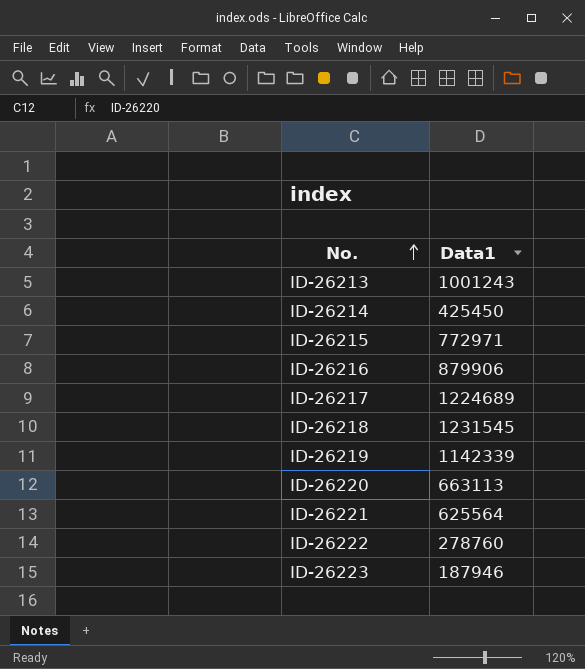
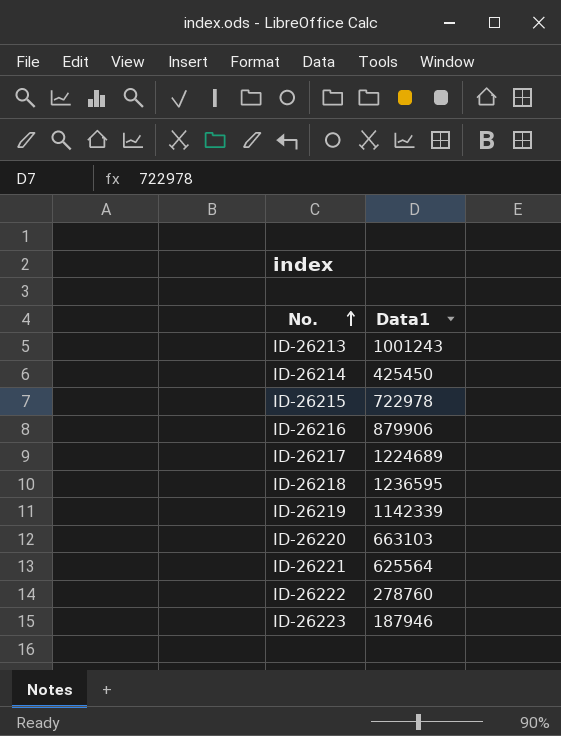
ID-26215 | Data1: 772971 -> 722978
ID-26218 | Data1: 1231545 -> 1236595
ID-26220 | Data1: 663113 -> 663103

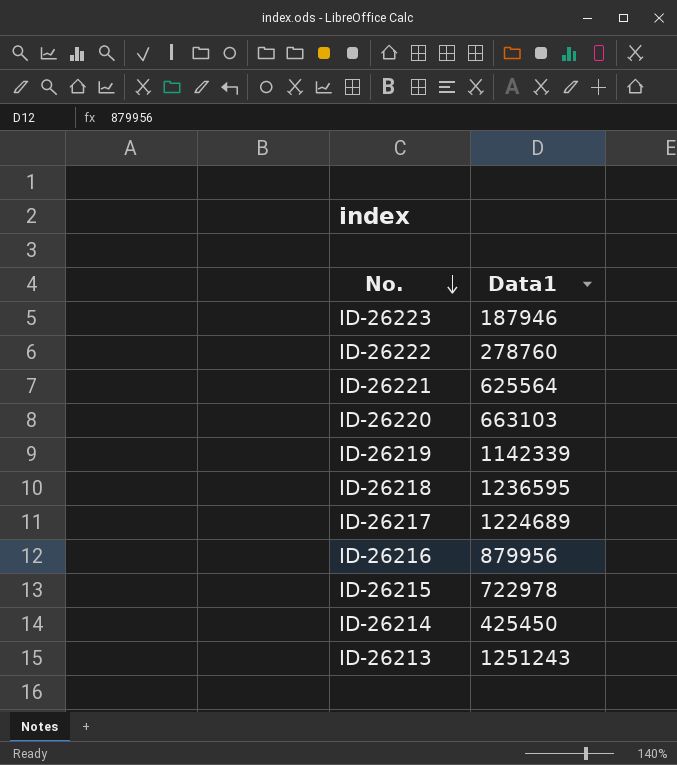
row order: No. ascending -> No. descending
ID-26216 | Data1: 879906 -> 879956
ID-26213 | Data1: 1001243 -> 1251243

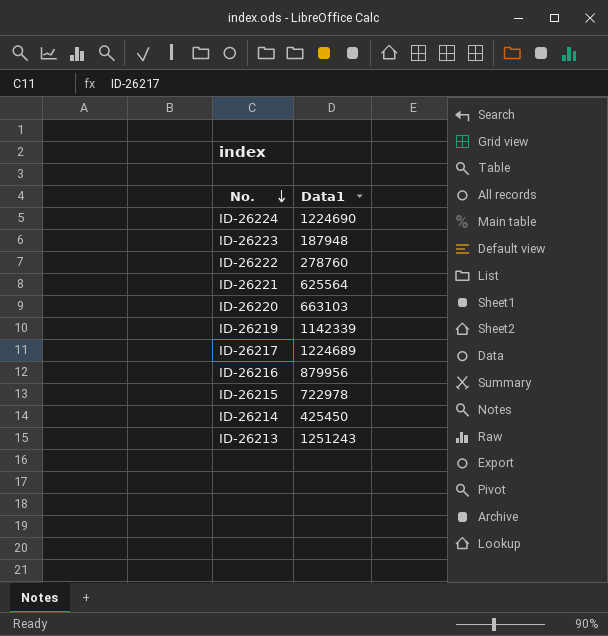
row ID-26218: 1236595 -> none
row ID-26224: none -> 1224690
ID-26223 | Data1: 187946 -> 187948

